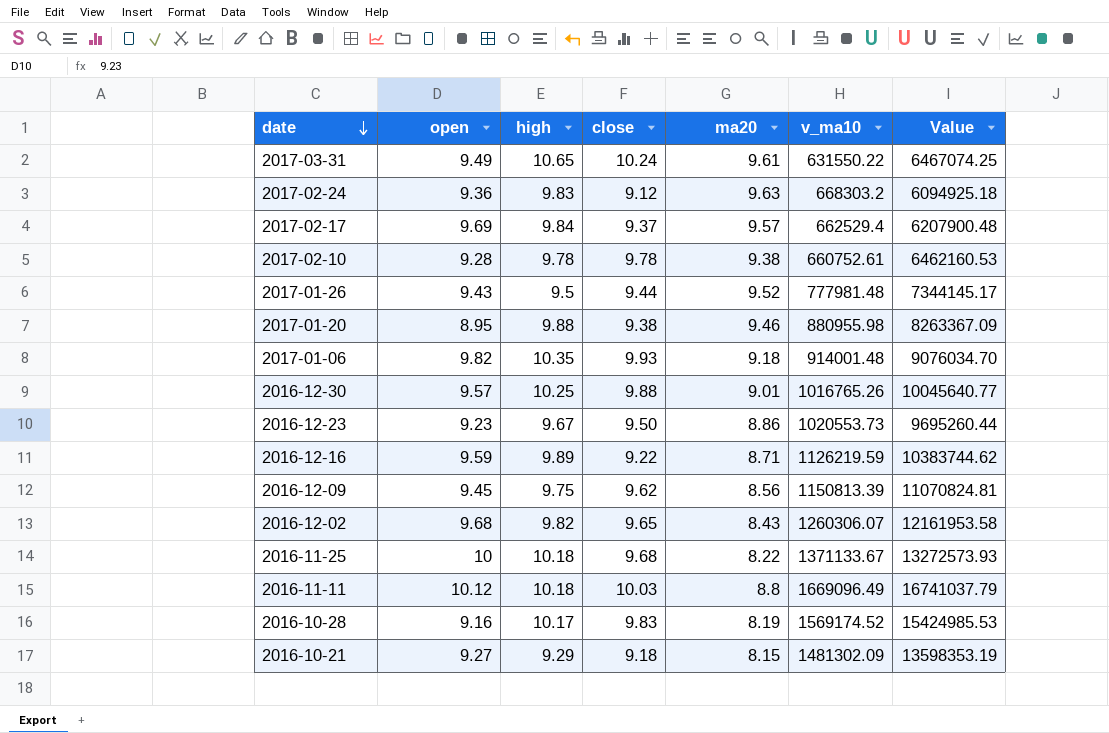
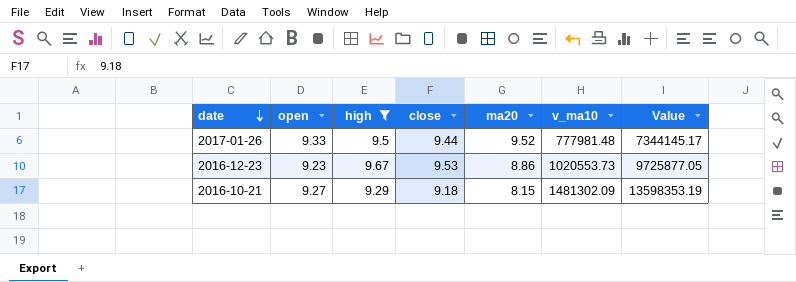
filter: none -> high <= 9.67
2017-01-26 | open: 9.43 -> 9.33
2016-12-23 | close: 9.50 -> 9.53
2016-12-23 | Value: 9695260.44 -> 9725877.05

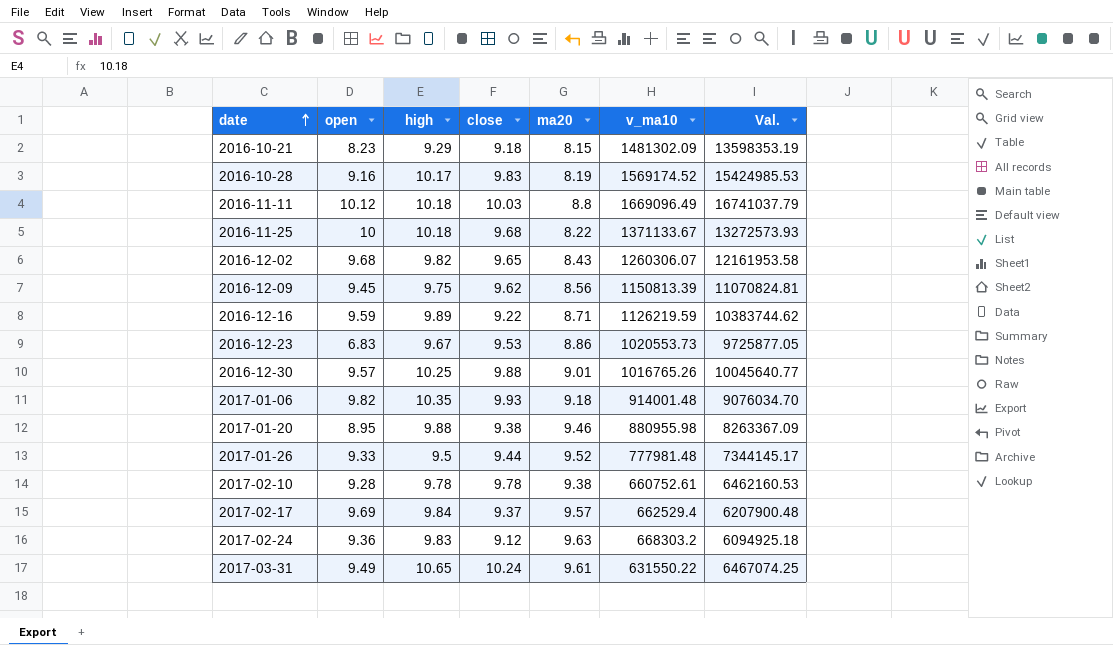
filter: high <= 9.67 -> none
row order: date descending -> date ascending
column name: Value -> Val.
2016-10-21 | open: 9.27 -> 8.23
2016-12-23 | open: 9.23 -> 6.83

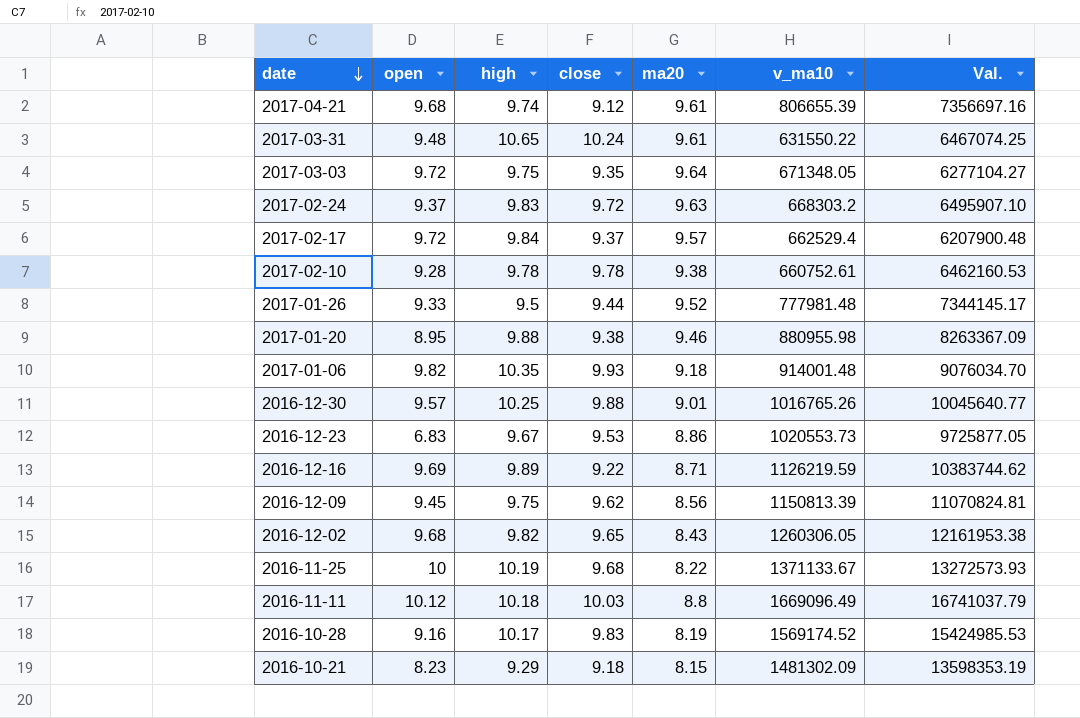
row order: date ascending -> date descending
row 2017-04-21: none -> 9.68 | 9.74 | 9.12 | 9.61 | 806655.39 | 7356697.16
2017-03-31 | open: 9.49 -> 9.48
row 2017-03-03: none -> 9.72 | 9.75 | 9.35 | 9.64 | 671348.05 | 6277104.27
2017-02-24 | open: 9.36 -> 9.37
2017-02-24 | close: 9.12 -> 9.72
2017-02-24 | Val.: 6094925.18 -> 6495907.10
2017-02-17 | open: 9.69 -> 9.72
2016-12-16 | open: 9.59 -> 9.69
2016-12-02 | v_ma10: 1260306.07 -> 1260306.05
2016-12-02 | Val.: 12161953.58 -> 12161953.38
2016-11-25 | high: 10.18 -> 10.19

